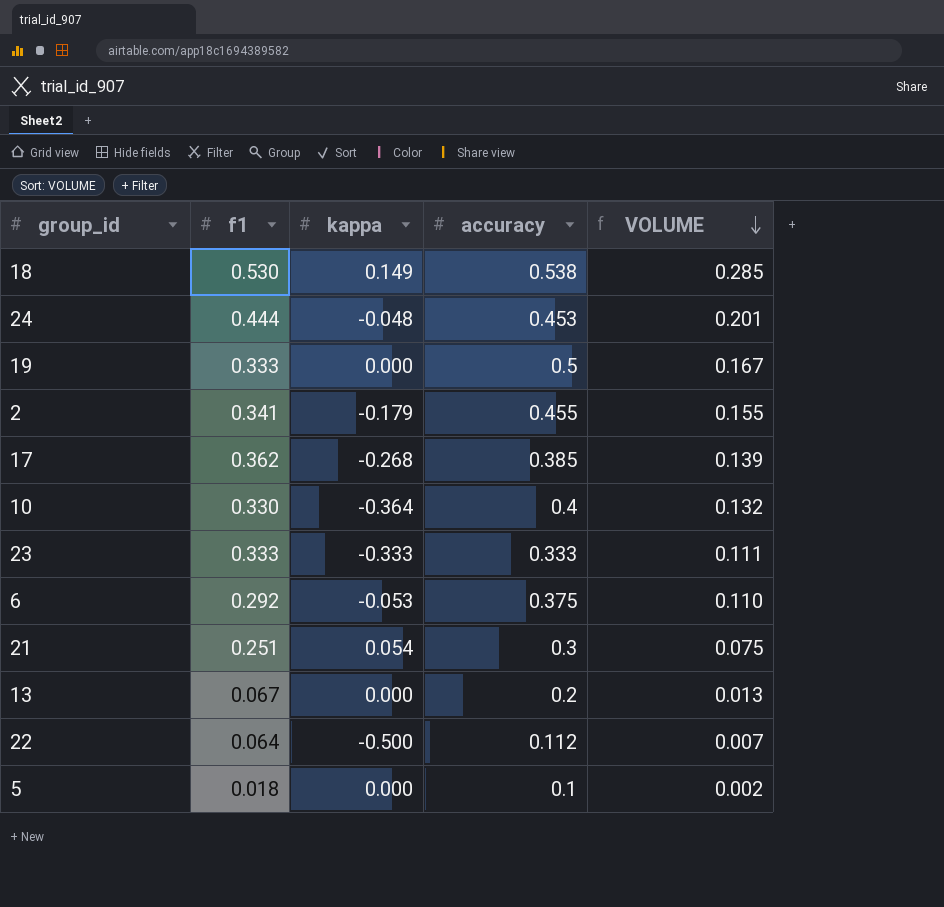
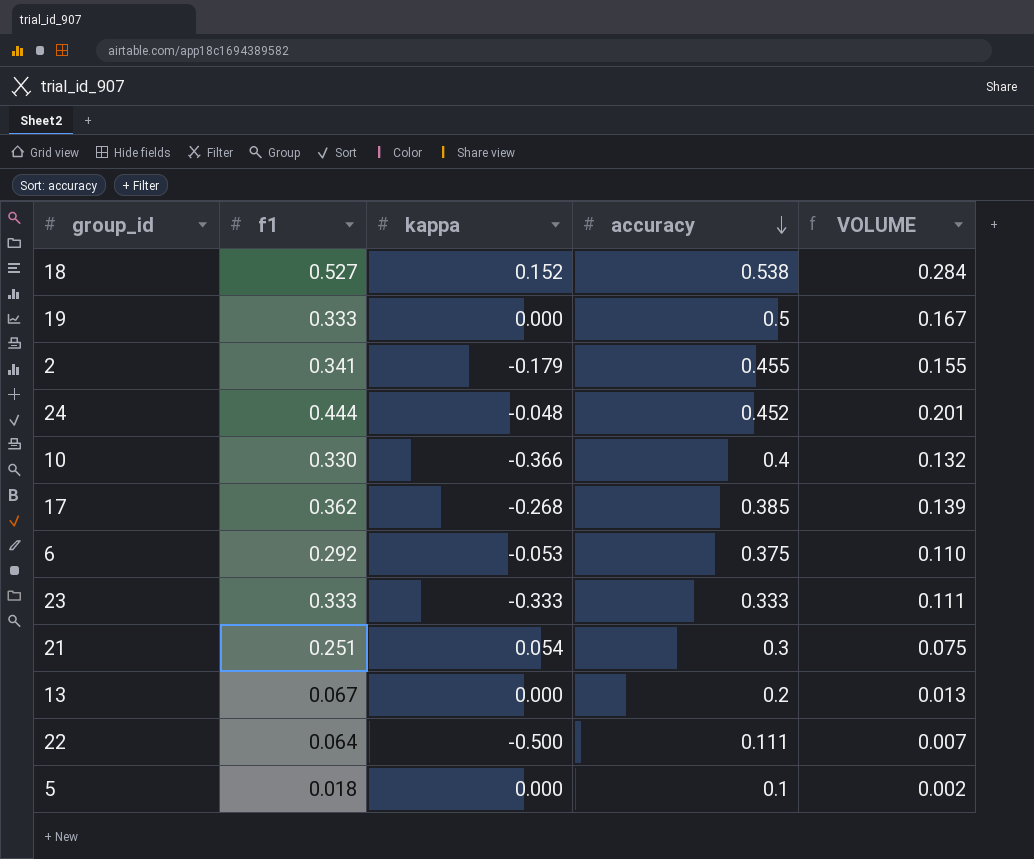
row order: VOLUME descending -> accuracy descending
18 | f1: 0.530 -> 0.527
18 | kappa: 0.149 -> 0.152
18 | VOLUME: 0.285 -> 0.284
24 | accuracy: 0.453 -> 0.452
10 | kappa: -0.364 -> -0.366
22 | accuracy: 0.112 -> 0.111

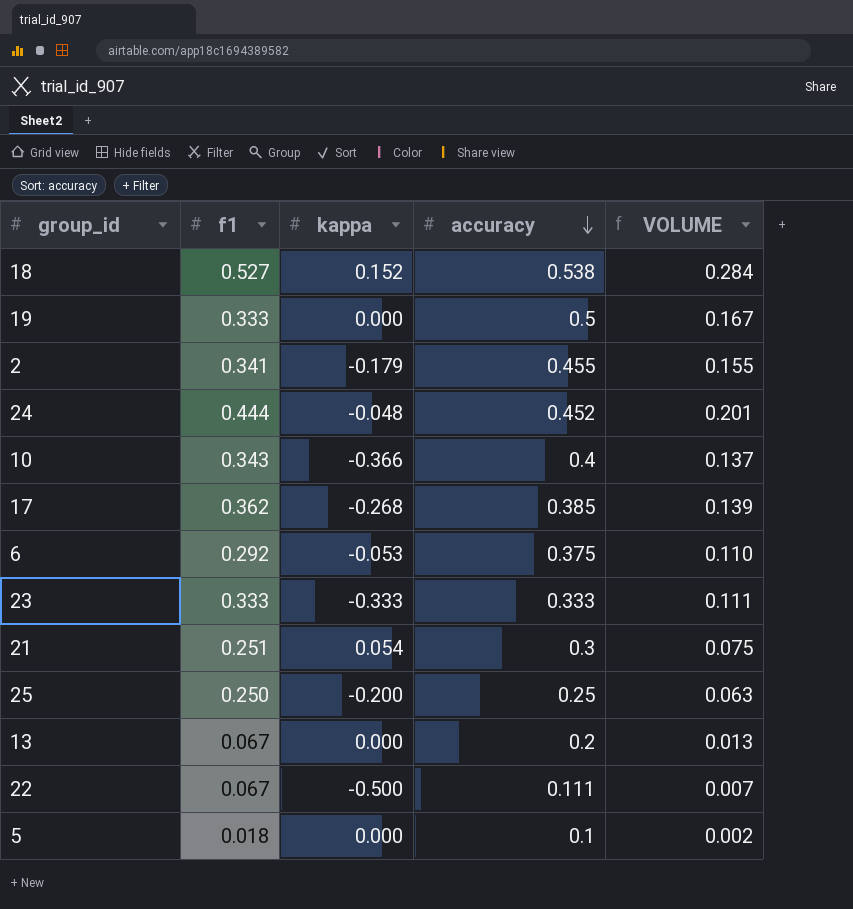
10 | f1: 0.330 -> 0.343
10 | VOLUME: 0.132 -> 0.137
row 25: none -> 0.250 | -0.200 | 0.25 | 0.063
22 | f1: 0.064 -> 0.067

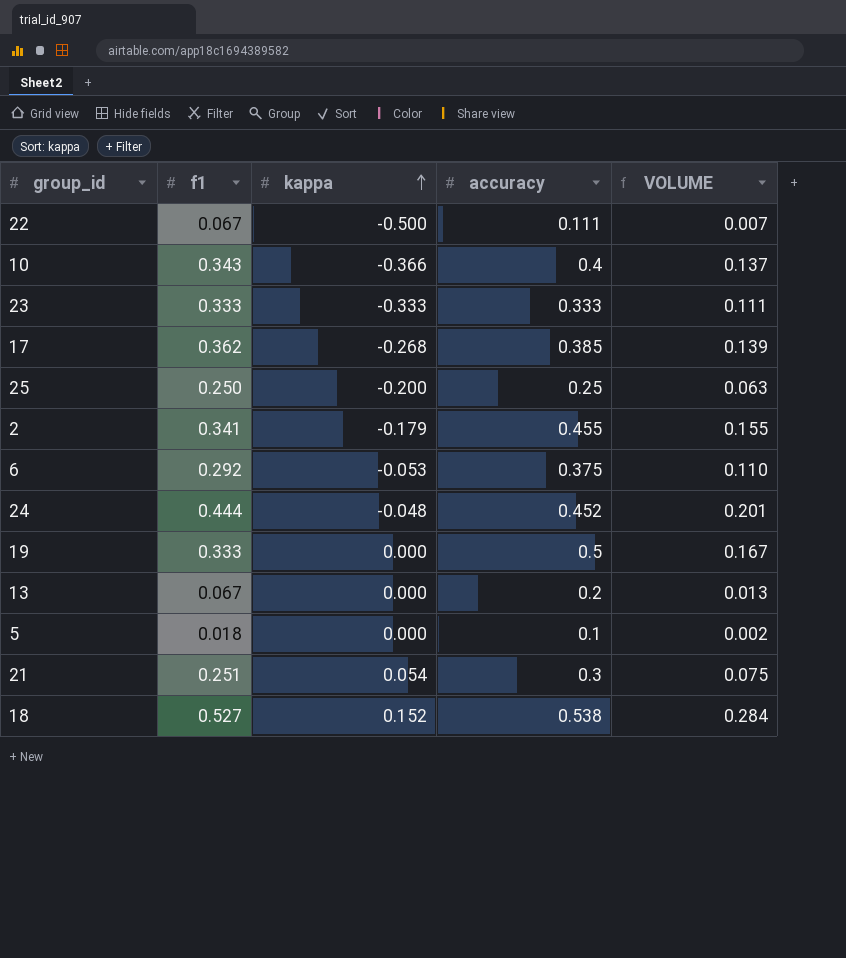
row order: accuracy descending -> kappa ascending

